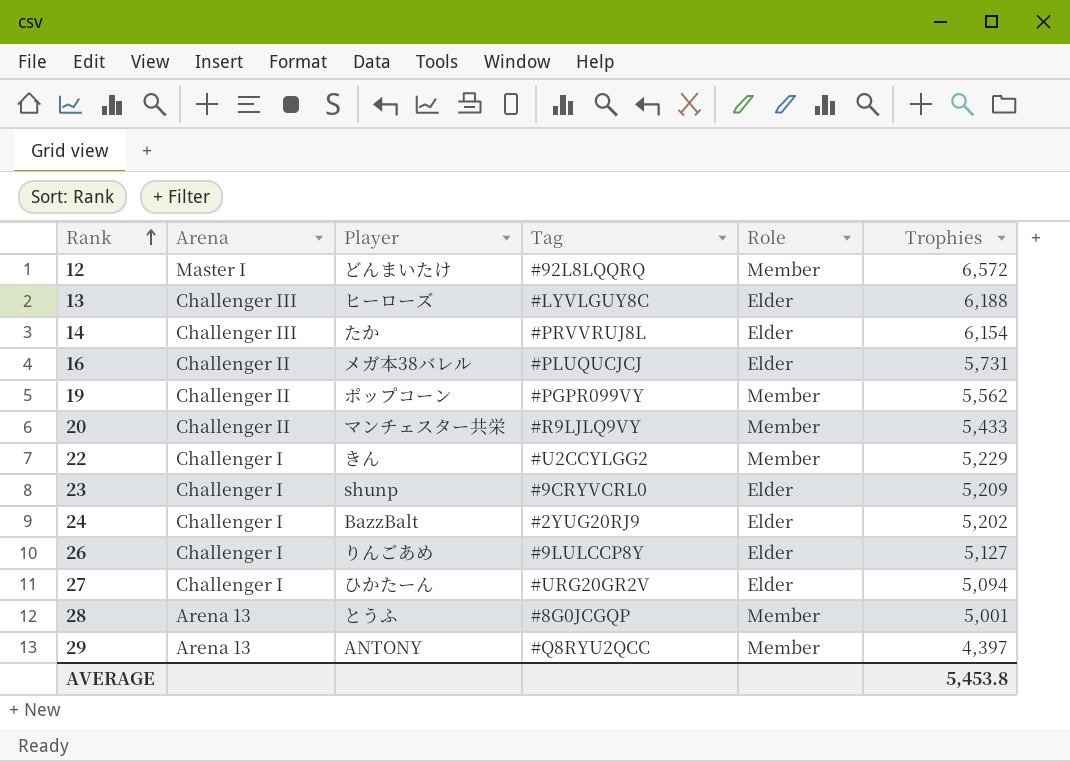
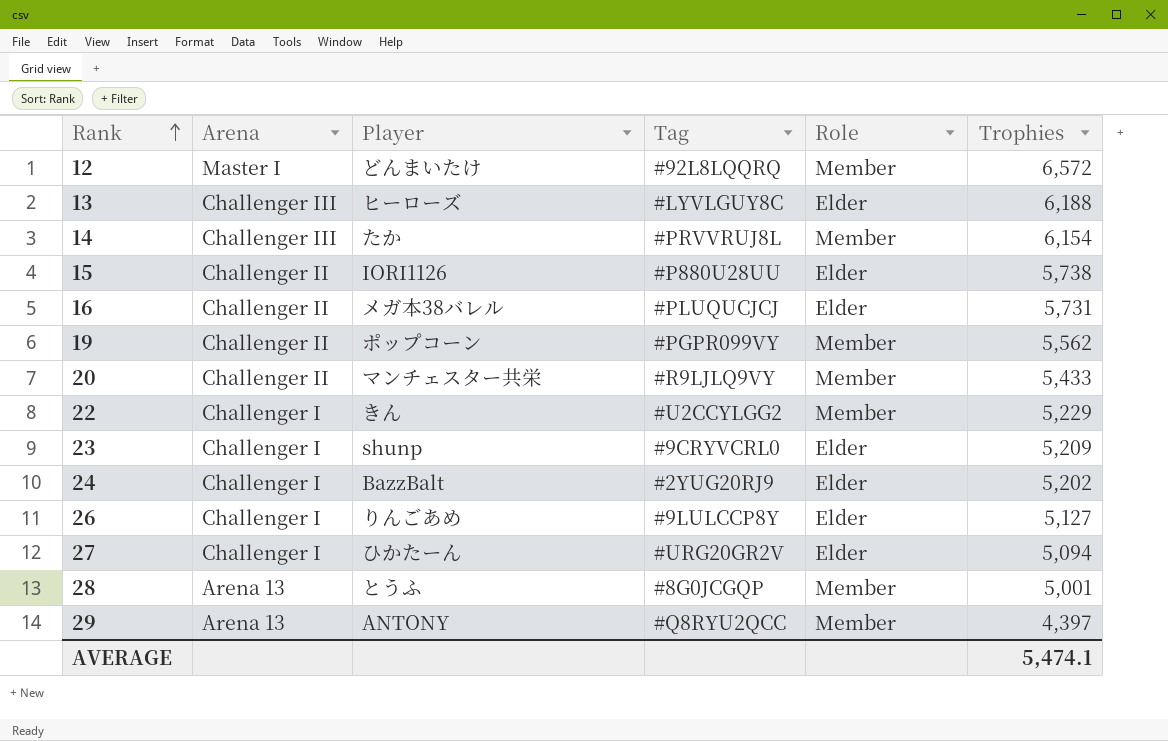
14 | Role: Elder -> Member
row 15: none -> Challenger II | IORI1126 | #P880U28UU | Elder | 5,738
AVERAGE | Trophies: 5,453.8 -> 5,474.1

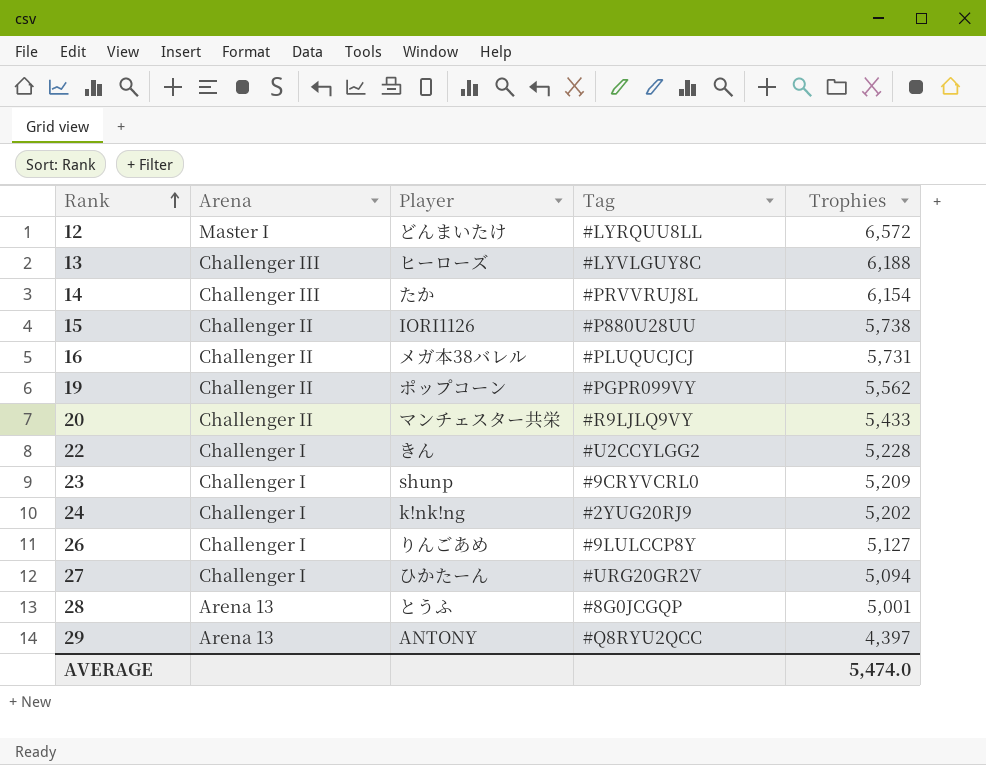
column Role | position: 5 -> none
12 | Tag: #92L8LQQRQ -> #LYRQUU8LL
22 | Trophies: 5,229 -> 5,228
24 | Player: BazzBalt -> k!nk!ng
AVERAGE | Trophies: 5,474.1 -> 5,474.0

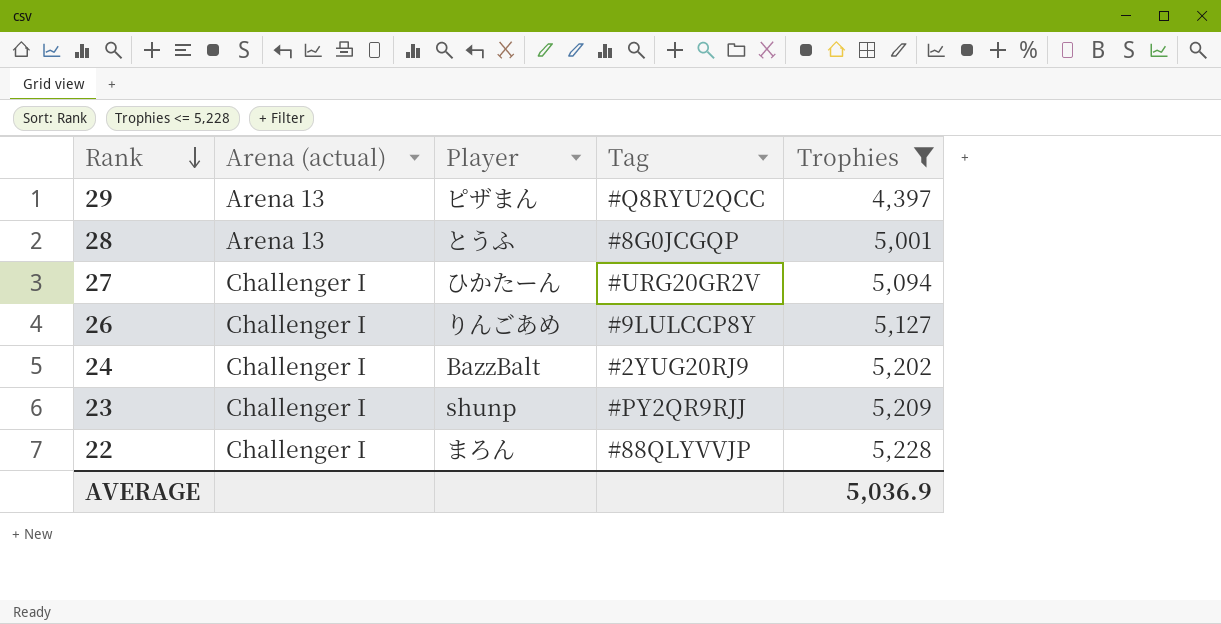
filter: none -> Trophies <= 5,228
row order: Rank ascending -> Rank descending
column name: Arena -> Arena (actual)
29 | Player: ANTONY -> ピザまん
24 | Player: k!nk!ng -> BazzBalt
23 | Tag: #9CRYVCRL0 -> #PY2QR9RJJ
22 | Player: きん -> まろん
22 | Tag: #U2CCYLGG2 -> #88QLYVVJP
AVERAGE | Trophies: 5,474.0 -> 5,036.9

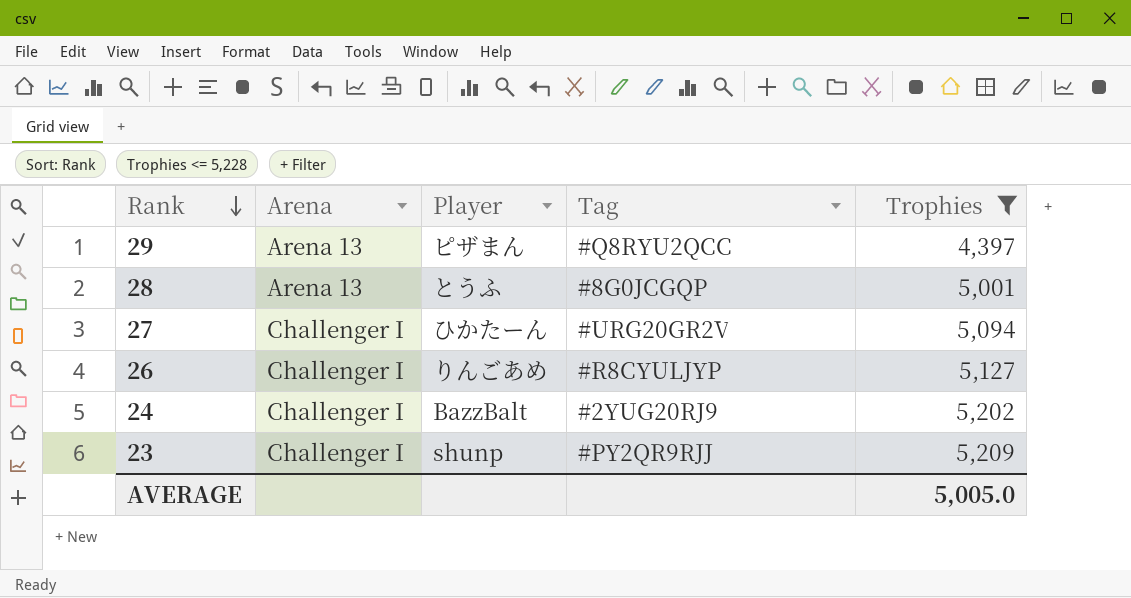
column name: Arena (actual) -> Arena
row 22: Challenger I | まろん | #88QLYVVJP | 5,228 -> none
26 | Tag: #9LULCCP8Y -> #R8CYULJYP
AVERAGE | Trophies: 5,036.9 -> 5,005.0

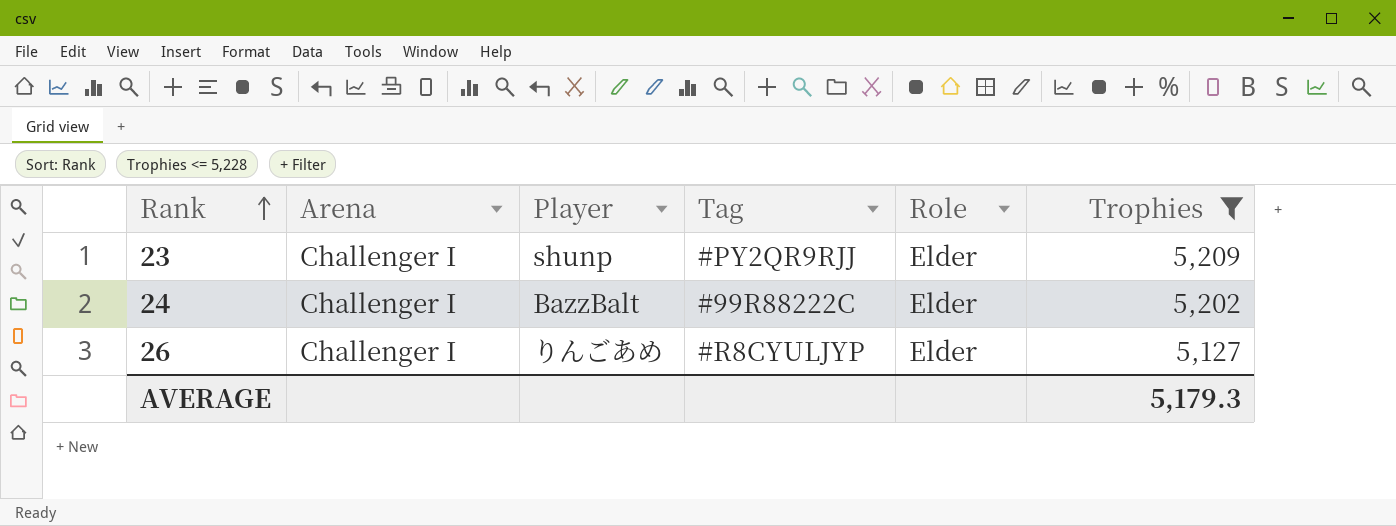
row order: Rank descending -> Rank ascending
column Role | position: none -> 5
row 29: Arena 13 | ピザまん | #Q8RYU2QCC | 4,397 -> none
row 28: Arena 13 | とうふ | #8G0JCGQP | 5,001 -> none
row 27: Challenger I | ひかたーん | #URG20GR2V | 5,094 -> none
24 | Tag: #2YUG20RJ9 -> #99R88222C
AVERAGE | Trophies: 5,005.0 -> 5,179.3

